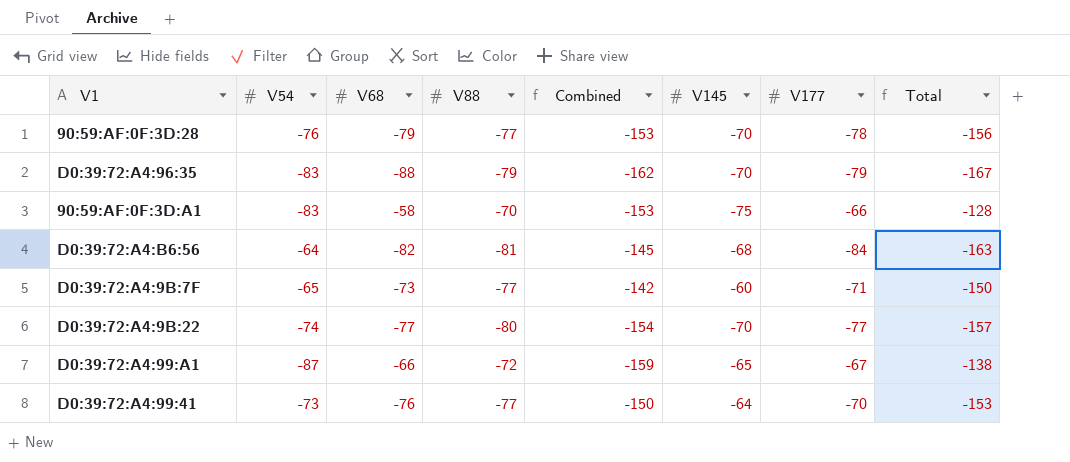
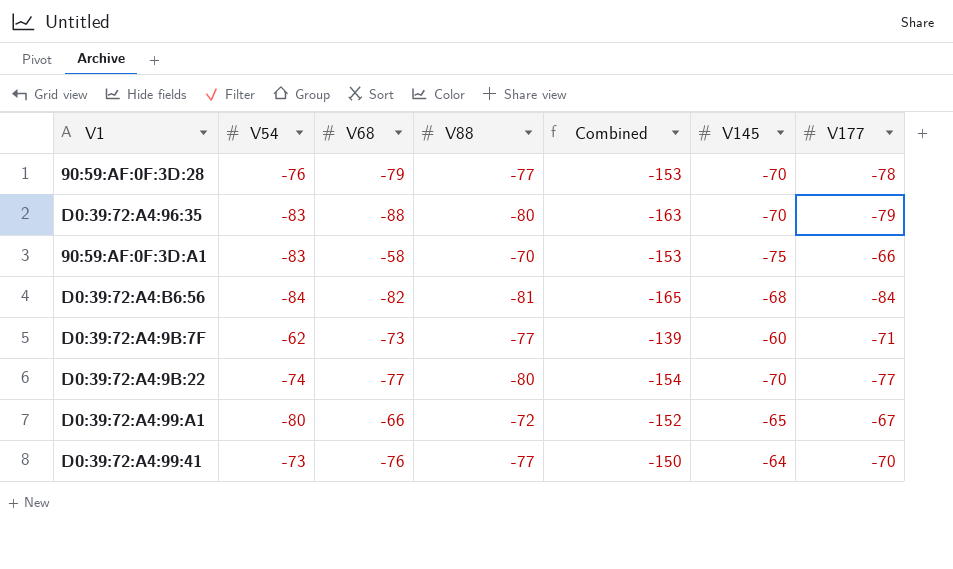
column Total | formula: [V68] + [V88] -> none
D0:39:72:A4:96:35 | V88: -79 -> -80
D0:39:72:A4:96:35 | Combined: -162 -> -163
D0:39:72:A4:B6:56 | V54: -64 -> -84
D0:39:72:A4:B6:56 | Combined: -145 -> -165
D0:39:72:A4:9B:7F | V54: -65 -> -62
D0:39:72:A4:9B:7F | Combined: -142 -> -139
D0:39:72:A4:99:A1 | V54: -87 -> -80
D0:39:72:A4:99:A1 | Combined: -159 -> -152

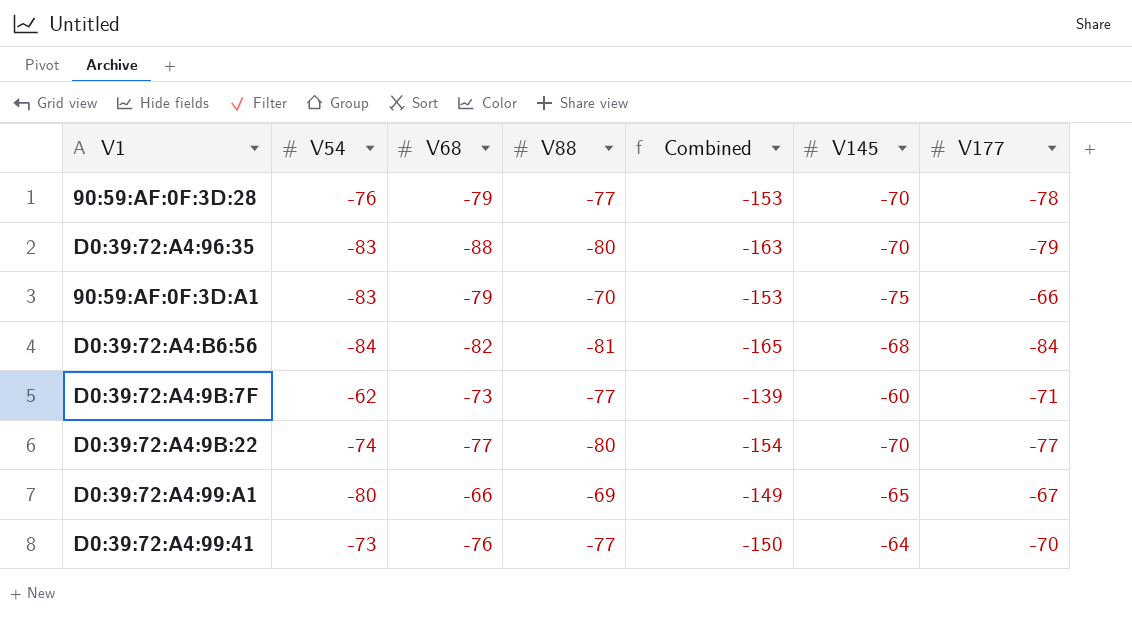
90:59:AF:0F:3D:A1 | V68: -58 -> -79
D0:39:72:A4:99:A1 | V88: -72 -> -69
D0:39:72:A4:99:A1 | Combined: -152 -> -149

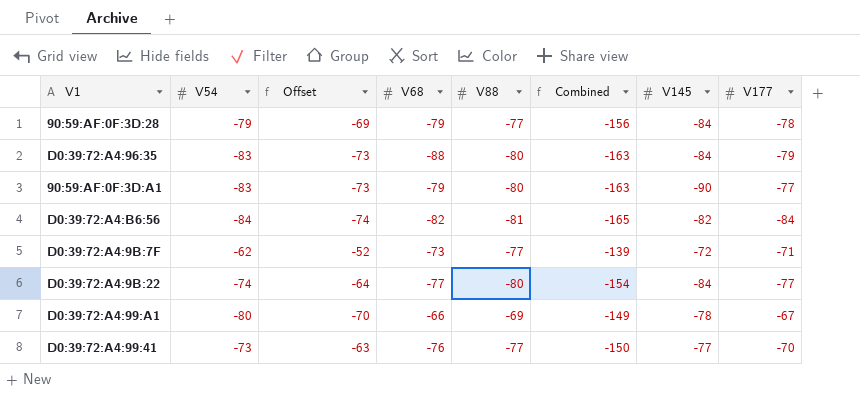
column Offset | formula: none -> [V54] + 10
90:59:AF:0F:3D:28 | V54: -76 -> -79
90:59:AF:0F:3D:28 | Combined: -153 -> -156
90:59:AF:0F:3D:28 | V145: -70 -> -84
D0:39:72:A4:96:35 | V145: -70 -> -84
90:59:AF:0F:3D:A1 | V88: -70 -> -80
90:59:AF:0F:3D:A1 | Combined: -153 -> -163
90:59:AF:0F:3D:A1 | V145: -75 -> -90
90:59:AF:0F:3D:A1 | V177: -66 -> -77
D0:39:72:A4:B6:56 | V145: -68 -> -82
D0:39:72:A4:9B:7F | V145: -60 -> -72
D0:39:72:A4:9B:22 | V145: -70 -> -84
D0:39:72:A4:99:A1 | V145: -65 -> -78
D0:39:72:A4:99:41 | V145: -64 -> -77

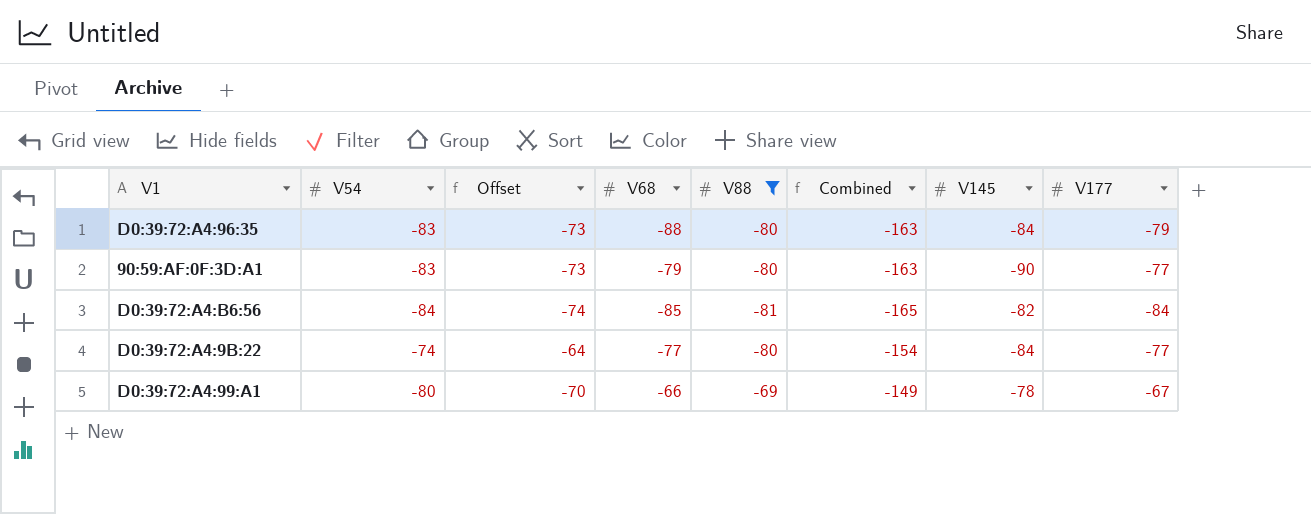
filter: none -> V88 != -77
D0:39:72:A4:B6:56 | V68: -82 -> -85

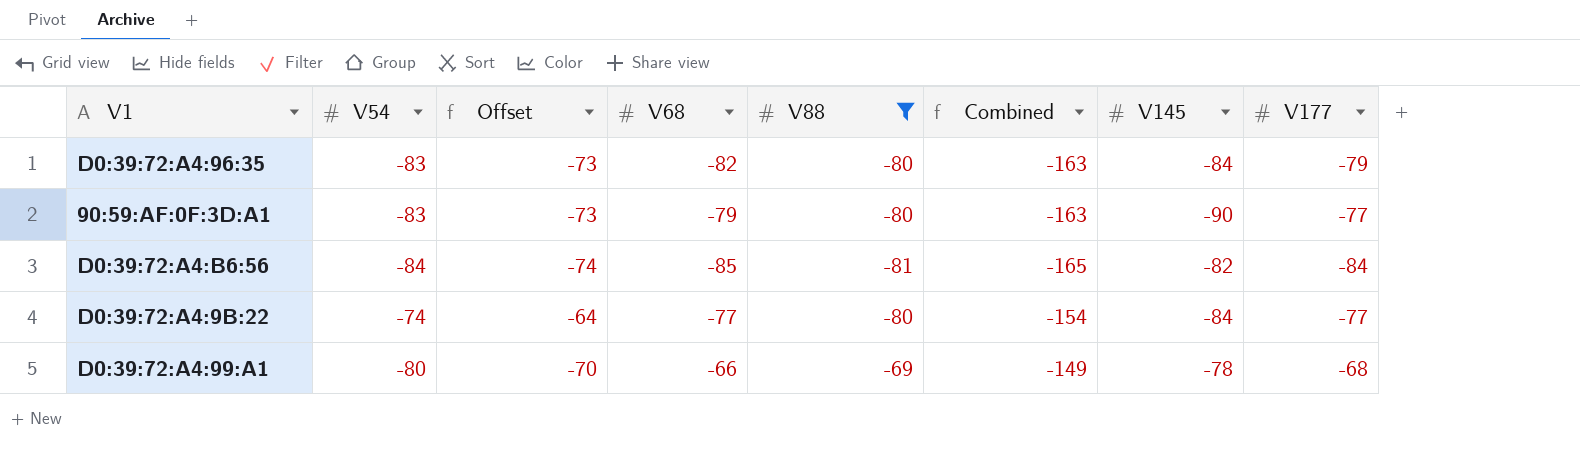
D0:39:72:A4:96:35 | V68: -88 -> -82
D0:39:72:A4:99:A1 | V177: -67 -> -68

